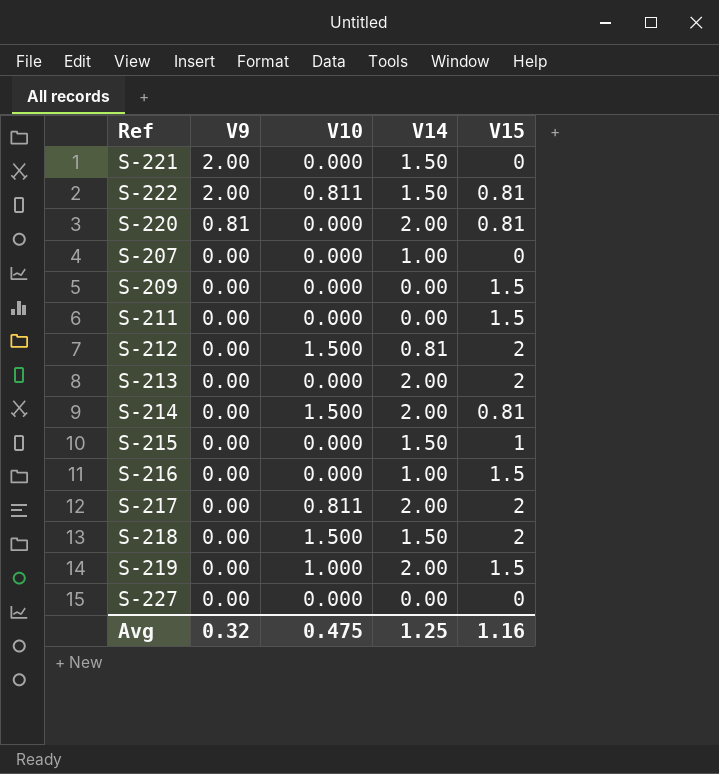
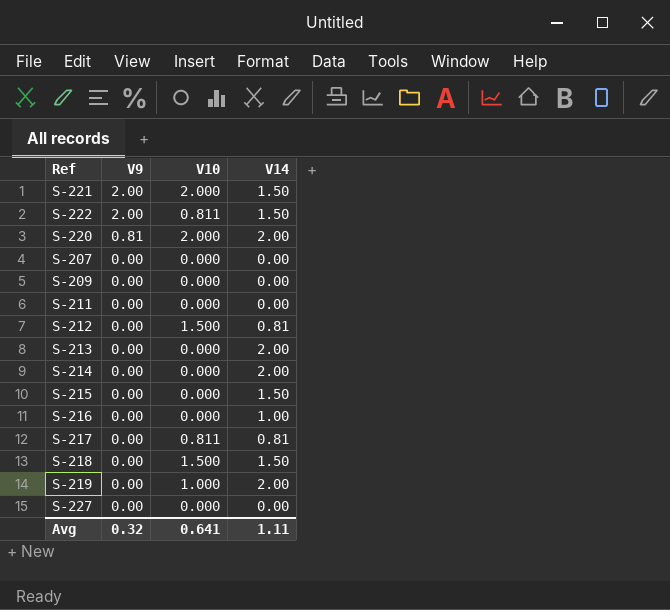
column V15 | position: 5 -> none
S-221 | V10: 0.000 -> 2.000
S-220 | V10: 0.000 -> 2.000
S-207 | V14: 1.00 -> 0.00
S-214 | V10: 1.500 -> 0.000
S-217 | V14: 2.00 -> 0.81
Avg | V10: 0.475 -> 0.641
Avg | V14: 1.25 -> 1.11

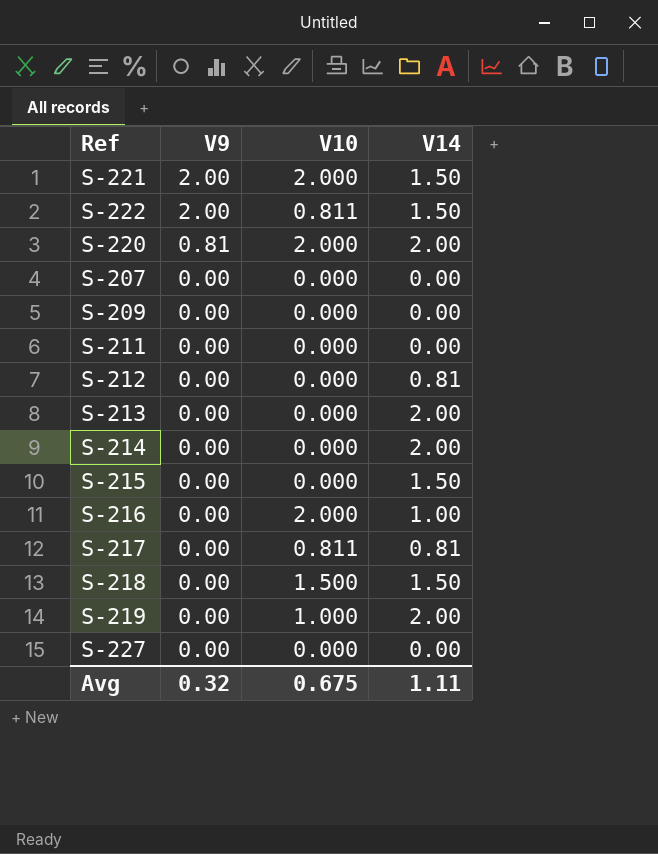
S-212 | V10: 1.500 -> 0.000
S-216 | V10: 0.000 -> 2.000
Avg | V10: 0.641 -> 0.675

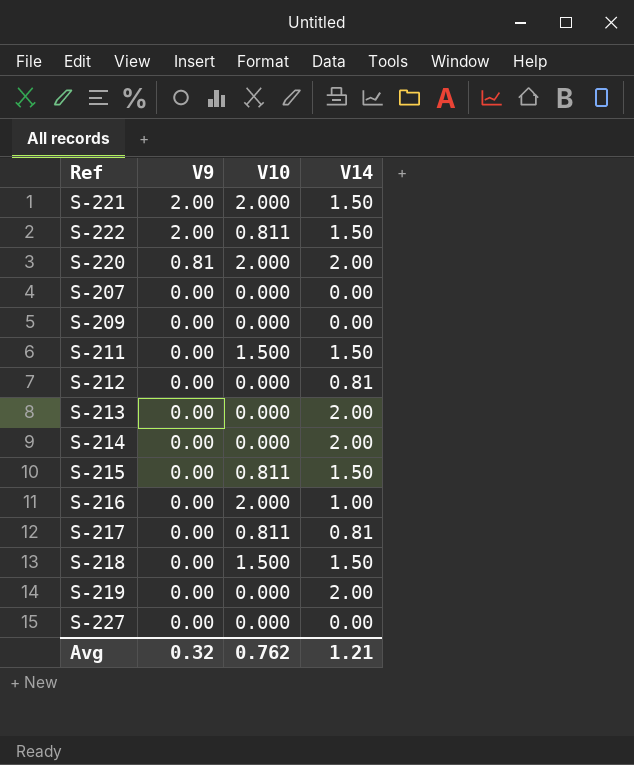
S-211 | V10: 0.000 -> 1.500
S-211 | V14: 0.00 -> 1.50
S-215 | V10: 0.000 -> 0.811
S-219 | V10: 1.000 -> 0.000
Avg | V10: 0.675 -> 0.762
Avg | V14: 1.11 -> 1.21

